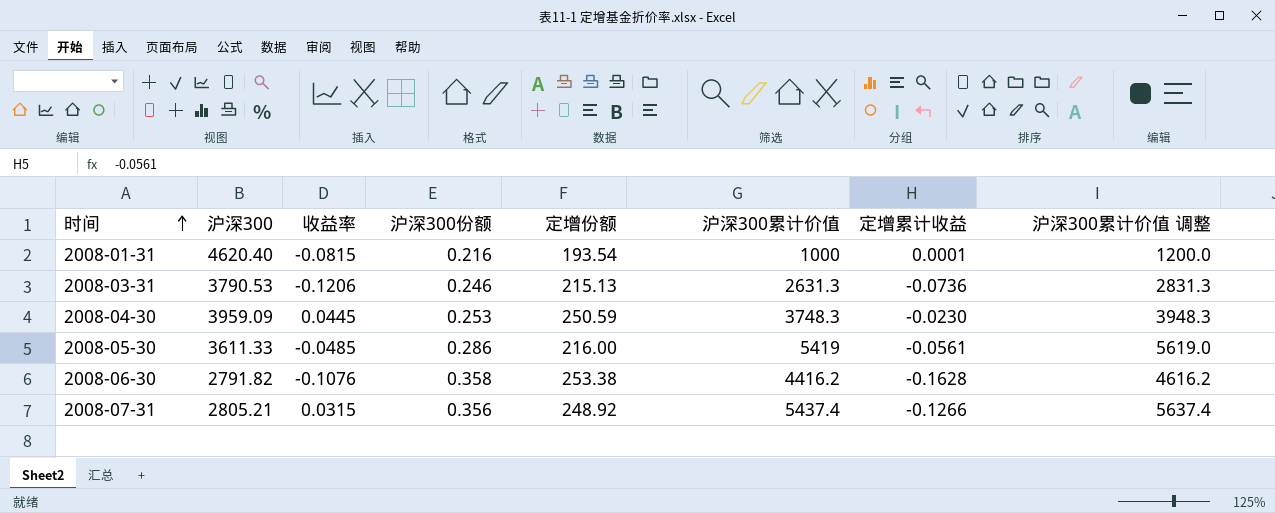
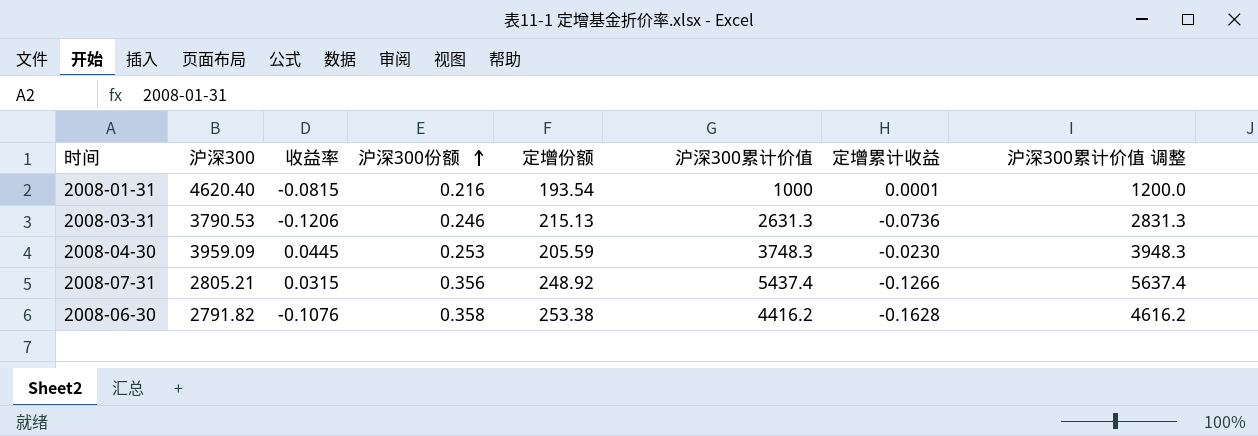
row order: 时间 ascending -> 沪深300份额 ascending
row 2008-05-30: 3611.33 | -0.0485 | 0.286 | 216.00 | 5419 | -0.0561 | 5619.0 -> none
2008-04-30 | 定增份额: 250.59 -> 205.59

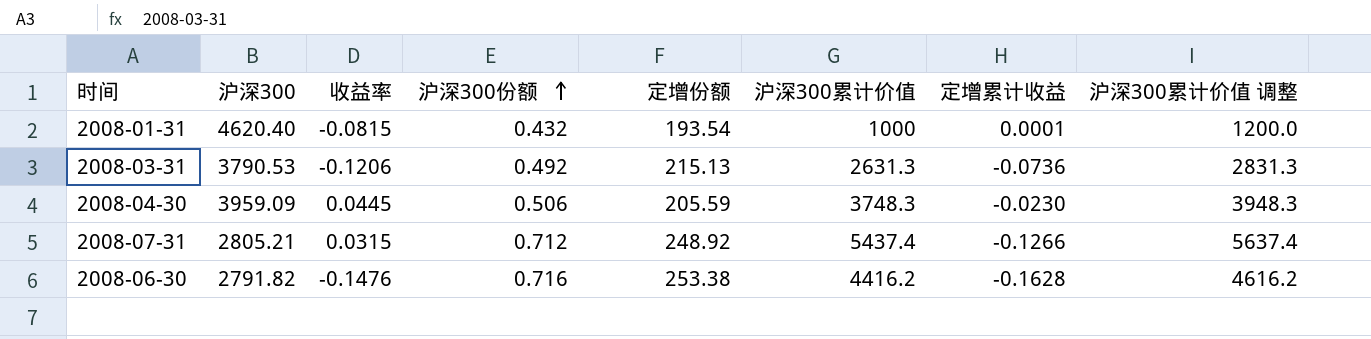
2008-01-31 | 沪深300份额: 0.216 -> 0.432
2008-03-31 | 沪深300份额: 0.246 -> 0.492
2008-04-30 | 沪深300份额: 0.253 -> 0.506
2008-07-31 | 沪深300份额: 0.356 -> 0.712
2008-06-30 | 收益率: -0.1076 -> -0.1476
2008-06-30 | 沪深300份额: 0.358 -> 0.716

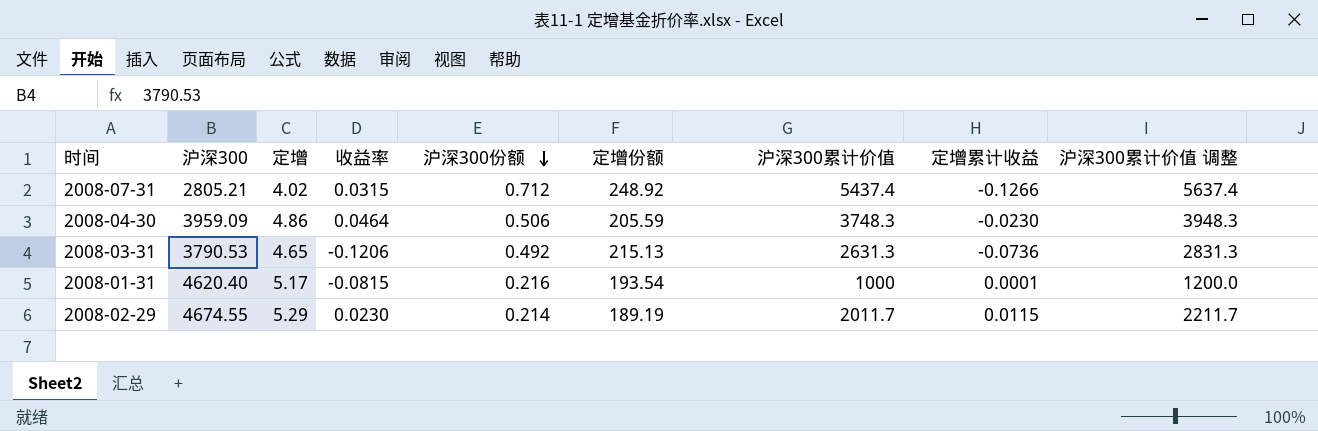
row order: 沪深300份额 ascending -> 沪深300份额 descending
column 定增 | position: none -> 3
row 2008-06-30: 2791.82 | -0.1476 | 0.716 | 253.38 | 4416.2 | -0.1628 | 4616.2 -> none
2008-04-30 | 收益率: 0.0445 -> 0.0464
2008-01-31 | 沪深300份额: 0.432 -> 0.216
row 2008-02-29: none -> 4674.55 | 5.29 | 0.0230 | 0.214 | 189.19 | 2011.7 | 0.0115 | 2211.7

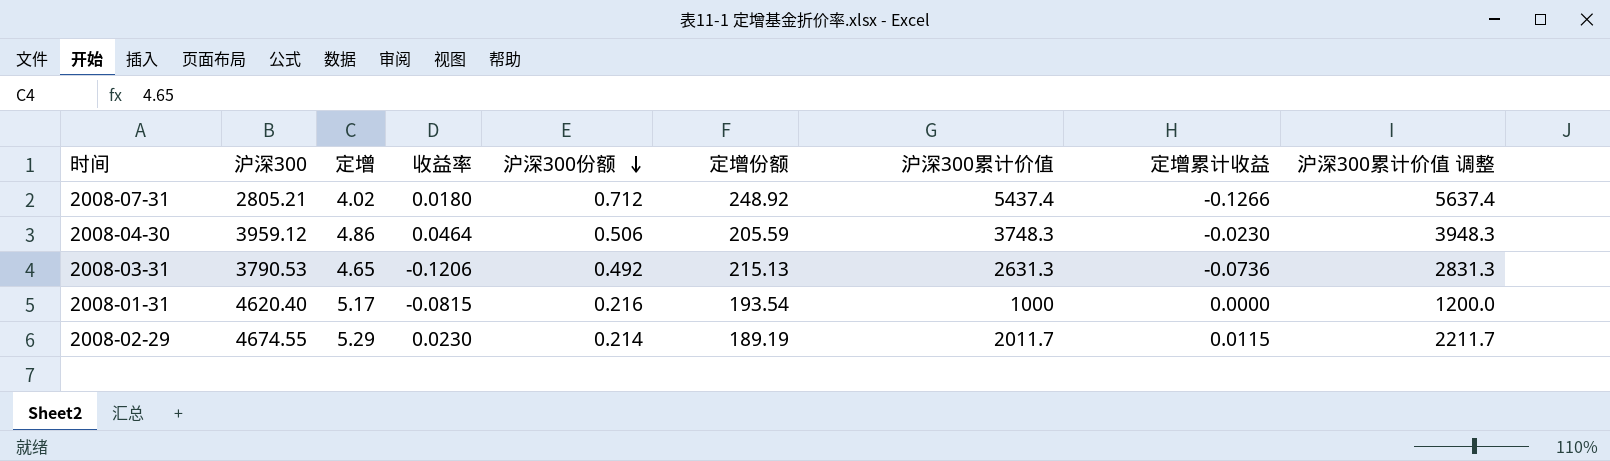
2008-07-31 | 收益率: 0.0315 -> 0.0180
2008-04-30 | 沪深300: 3959.09 -> 3959.12
2008-01-31 | 定增累计收益: 0.0001 -> 0.0000

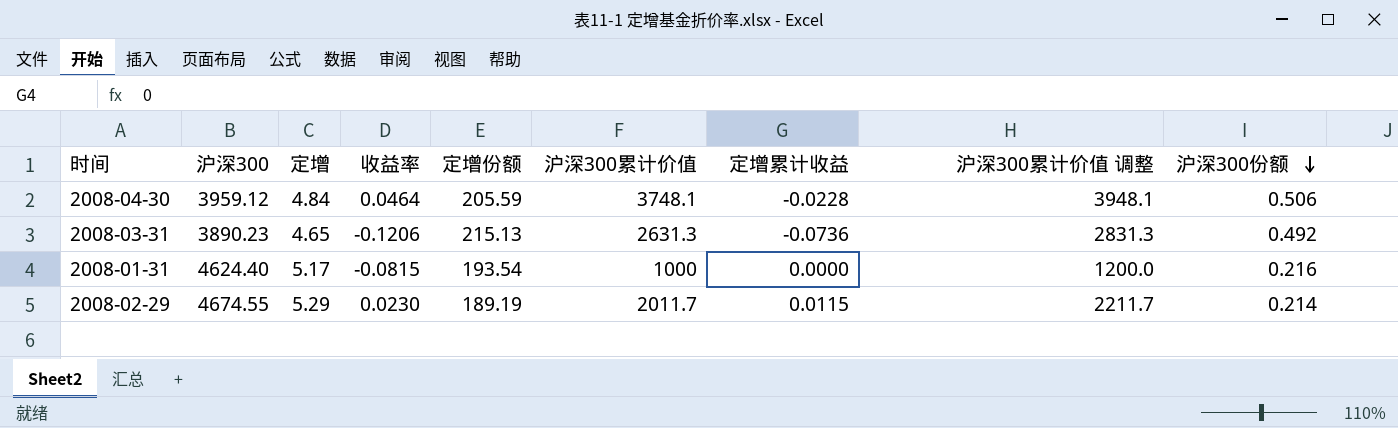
column 沪深300份额 | position: 5 -> 9
row 2008-07-31: 2805.21 | 4.02 | 0.0180 | 0.712 | 248.92 | 5437.4 | -0.1266 | 5637.4 -> none
2008-04-30 | 定增: 4.86 -> 4.84
2008-04-30 | 沪深300累计价值: 3748.3 -> 3748.1
2008-04-30 | 定增累计收益: -0.0230 -> -0.0228
2008-04-30 | 沪深300累计价值 调整: 3948.3 -> 3948.1
2008-03-31 | 沪深300: 3790.53 -> 3890.23
2008-01-31 | 沪深300: 4620.40 -> 4624.40

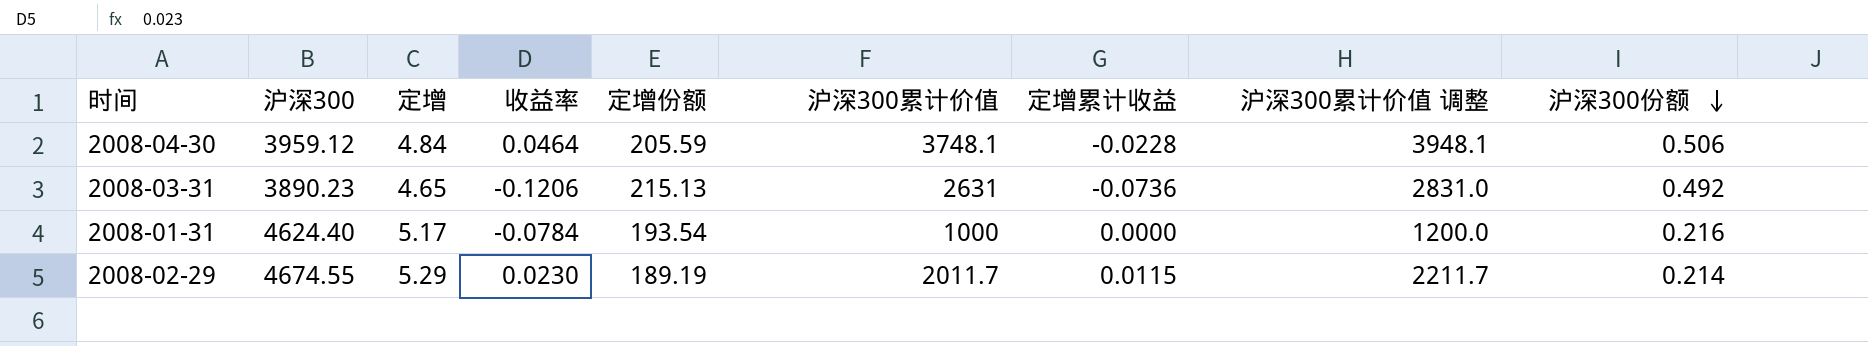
2008-03-31 | 沪深300累计价值: 2631.3 -> 2631
2008-03-31 | 沪深300累计价值 调整: 2831.3 -> 2831.0
2008-01-31 | 收益率: -0.0815 -> -0.0784

